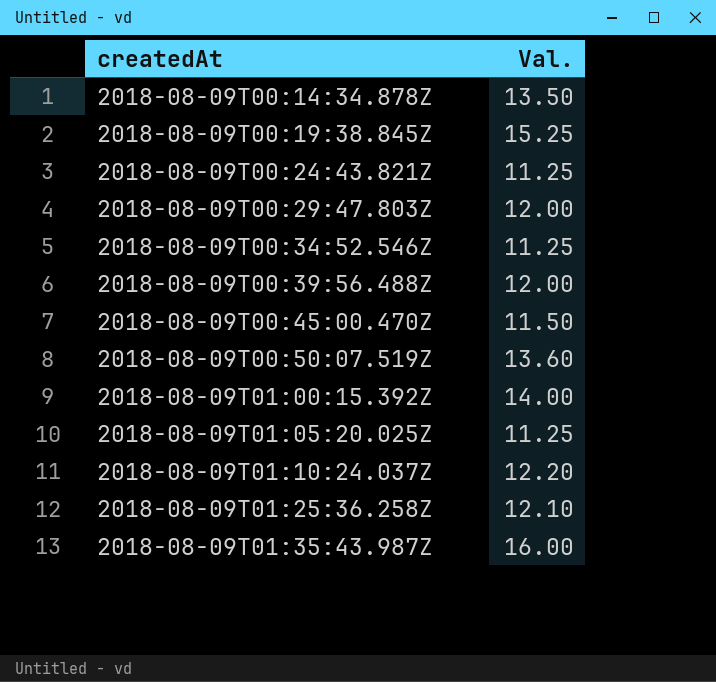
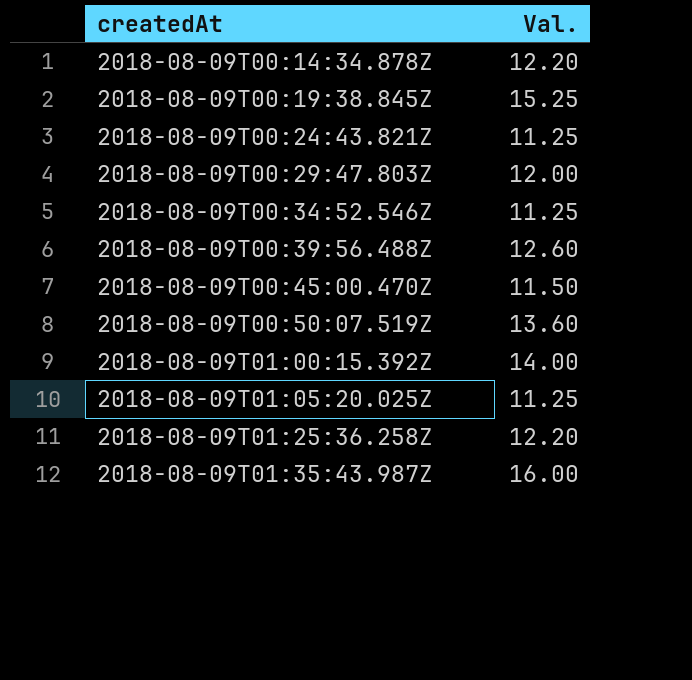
row 2018-08-09T01:10:24.037Z: 12.20 -> none
2018-08-09T00:14:34.878Z | Val.: 13.50 -> 12.20
2018-08-09T00:39:56.488Z | Val.: 12.00 -> 12.60
2018-08-09T01:25:36.258Z | Val.: 12.10 -> 12.20

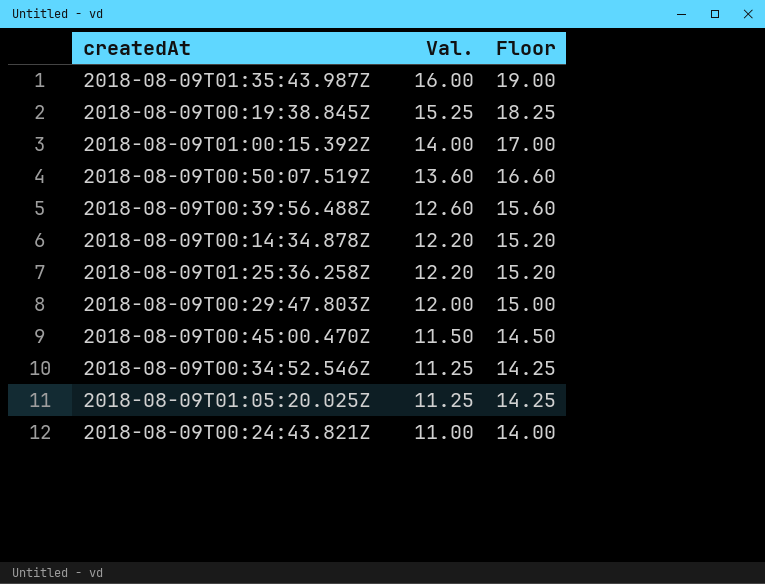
row order: createdAt ascending -> Val. descending
column Floor | formula: none -> [Val.] + 3
2018-08-09T00:24:43.821Z | Val.: 11.25 -> 11.00

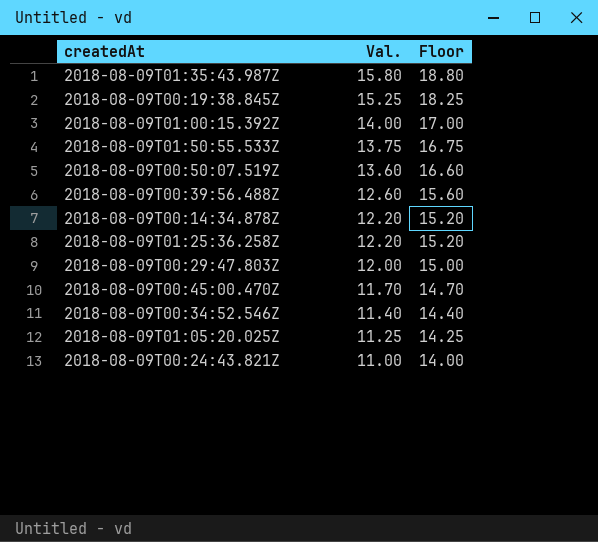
2018-08-09T01:35:43.987Z | Val.: 16.00 -> 15.80
2018-08-09T01:35:43.987Z | Floor: 19.00 -> 18.80
row 2018-08-09T01:50:55.533Z: none -> 13.75 | 16.75
2018-08-09T00:45:00.470Z | Val.: 11.50 -> 11.70
2018-08-09T00:45:00.470Z | Floor: 14.50 -> 14.70
2018-08-09T00:34:52.546Z | Val.: 11.25 -> 11.40
2018-08-09T00:34:52.546Z | Floor: 14.25 -> 14.40

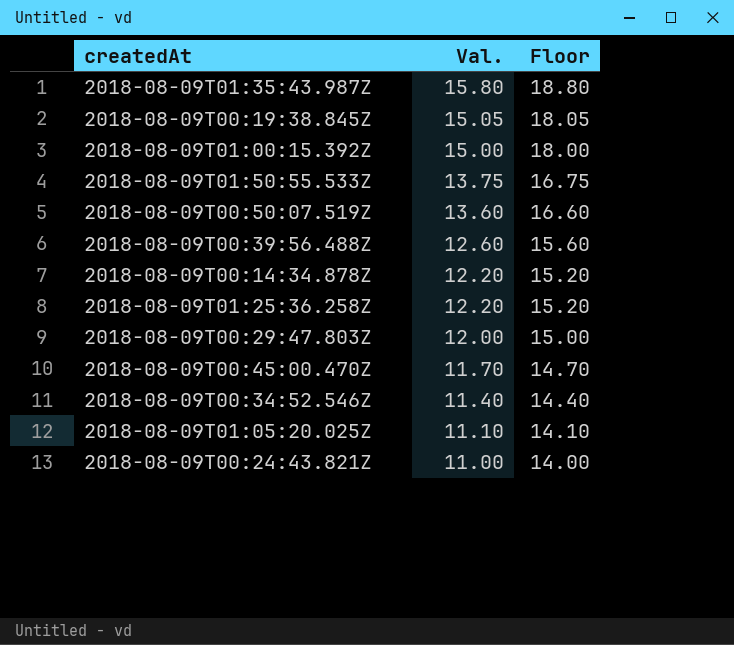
2018-08-09T00:19:38.845Z | Val.: 15.25 -> 15.05
2018-08-09T00:19:38.845Z | Floor: 18.25 -> 18.05
2018-08-09T01:00:15.392Z | Val.: 14.00 -> 15.00
2018-08-09T01:00:15.392Z | Floor: 17.00 -> 18.00
2018-08-09T01:05:20.025Z | Val.: 11.25 -> 11.10
2018-08-09T01:05:20.025Z | Floor: 14.25 -> 14.10

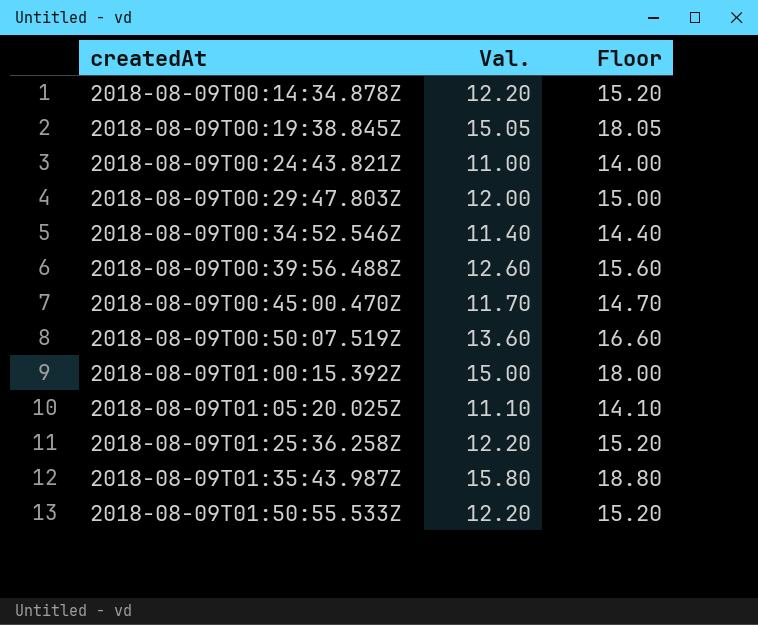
row order: Val. descending -> createdAt ascending
2018-08-09T01:50:55.533Z | Val.: 13.75 -> 12.20
2018-08-09T01:50:55.533Z | Floor: 16.75 -> 15.20

